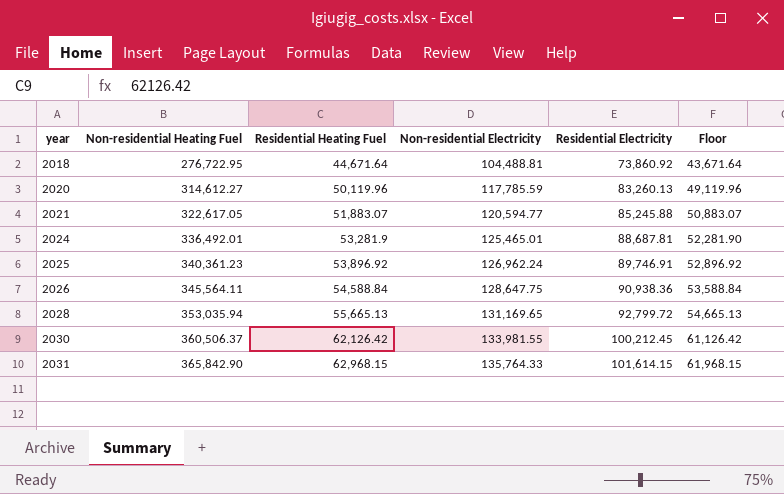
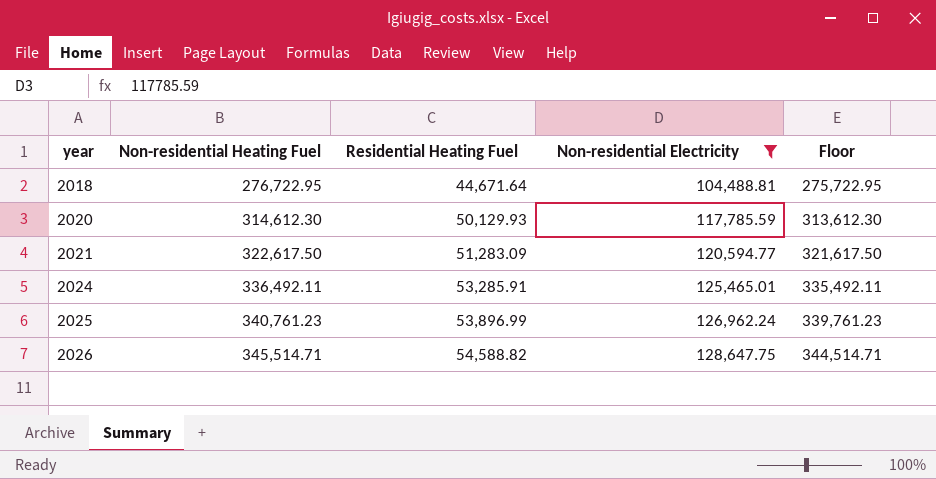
filter: none -> Non-residential Electricity <= 128,647.75
column Residential Electricity | position: 5 -> none
column Floor | formula: [Residential Heating Fuel] - 1000 -> [Non-residential Heating Fuel] - 1000
2020 | Non-residential Heating Fuel: 314,612.27 -> 314,612.30
2020 | Residential Heating Fuel: 50,119.96 -> 50,129.93
2021 | Non-residential Heating Fuel: 322,617.05 -> 322,617.50
2021 | Residential Heating Fuel: 51,883.07 -> 51,283.09
2024 | Non-residential Heating Fuel: 336,492.01 -> 336,492.11
2024 | Residential Heating Fuel: 53,281.9 -> 53,285.91
2025 | Non-residential Heating Fuel: 340,361.23 -> 340,761.23
2025 | Residential Heating Fuel: 53,896.92 -> 53,896.99
2026 | Non-residential Heating Fuel: 345,564.11 -> 345,514.71
2026 | Residential Heating Fuel: 54,588.84 -> 54,588.82

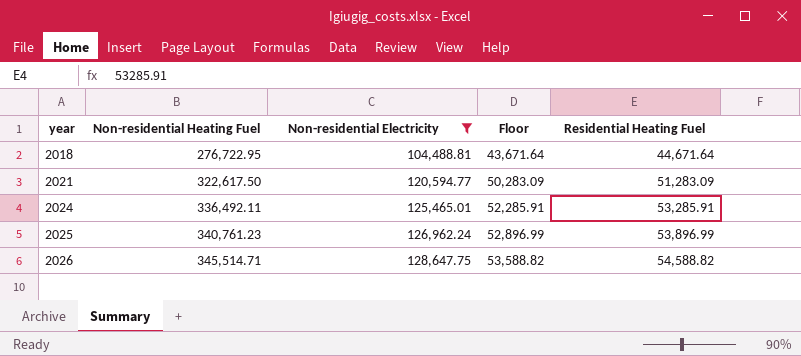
column Floor | formula: [Non-residential Heating Fuel] - 1000 -> [Residential Heating Fuel] - 1000
column Residential Heating Fuel | position: 3 -> 5
row 2020: 314,612.30 | 50,129.93 | 117,785.59 | 313,612.30 -> none

